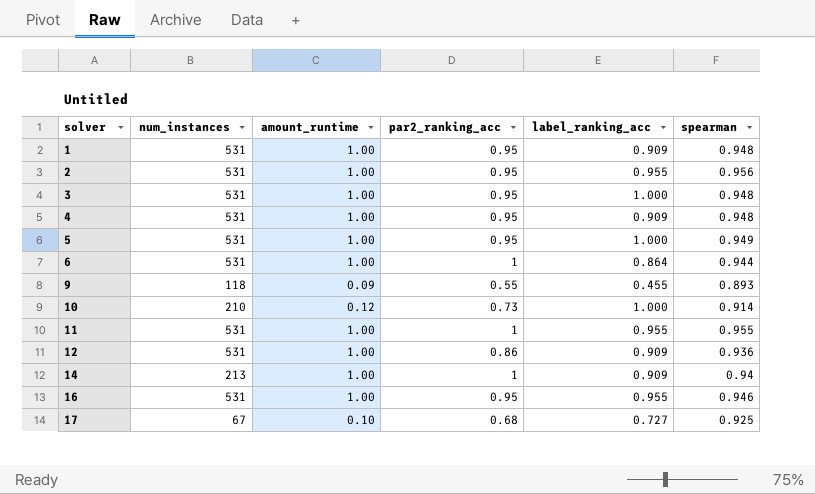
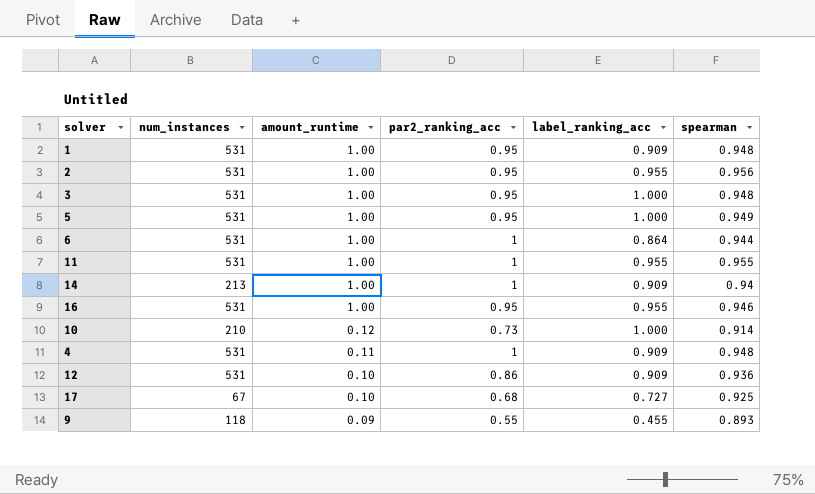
row order: solver ascending -> amount_runtime descending
4 | amount_runtime: 1.00 -> 0.11
4 | par2_ranking_acc: 0.95 -> 1
12 | amount_runtime: 1.00 -> 0.10

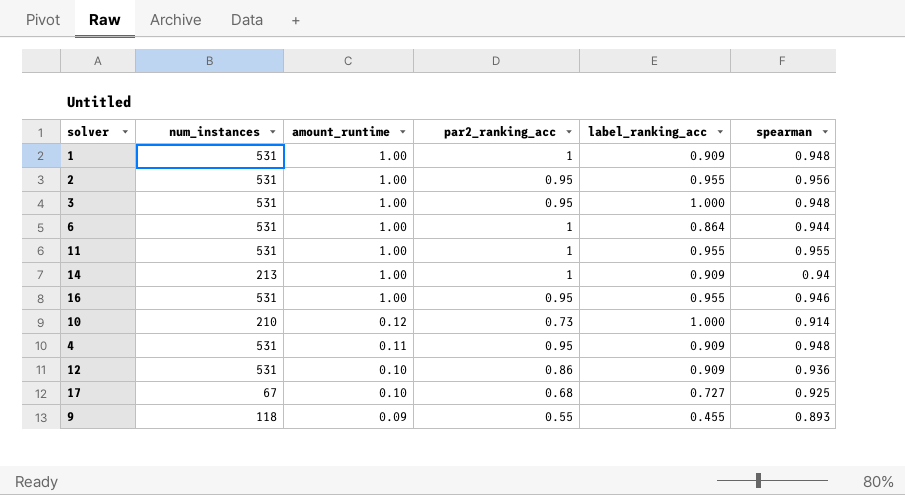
row 5: 531 | 1.00 | 0.95 | 1.000 | 0.949 -> none
1 | par2_ranking_acc: 0.95 -> 1
4 | par2_ranking_acc: 1 -> 0.95

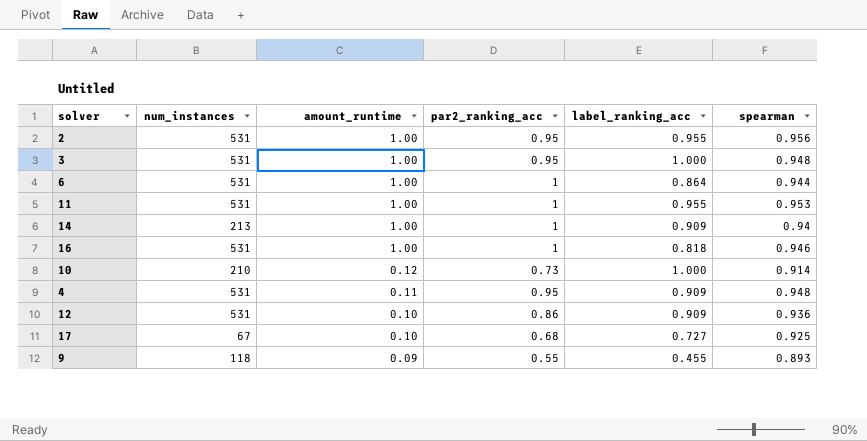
row 1: 531 | 1.00 | 1 | 0.909 | 0.948 -> none
11 | spearman: 0.955 -> 0.953
16 | par2_ranking_acc: 0.95 -> 1
16 | label_ranking_acc: 0.955 -> 0.818

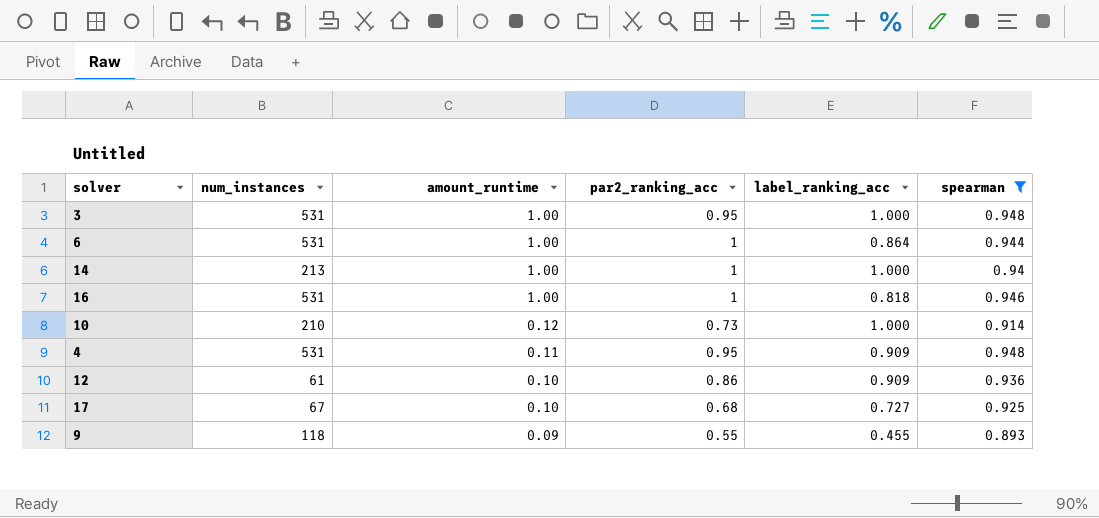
filter: none -> spearman <= 0.948
14 | label_ranking_acc: 0.909 -> 1.000
12 | num_instances: 531 -> 61

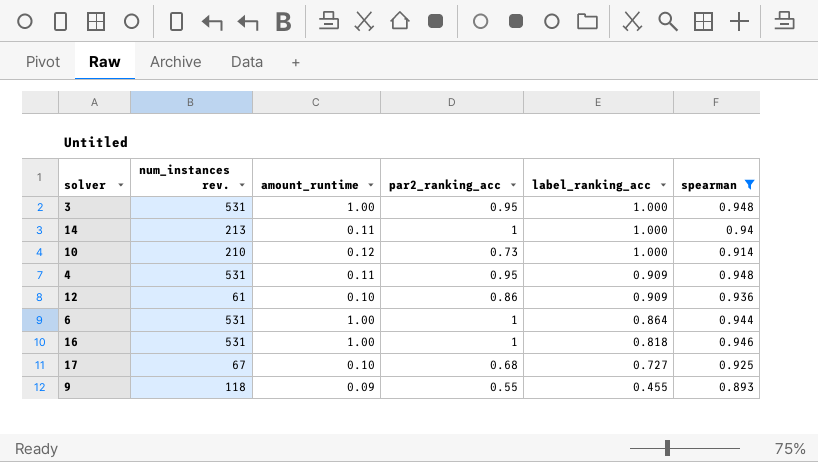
row order: amount_runtime descending -> label_ranking_acc descending
column name: num_instances -> num_instances rev.
14 | amount_runtime: 1.00 -> 0.11

